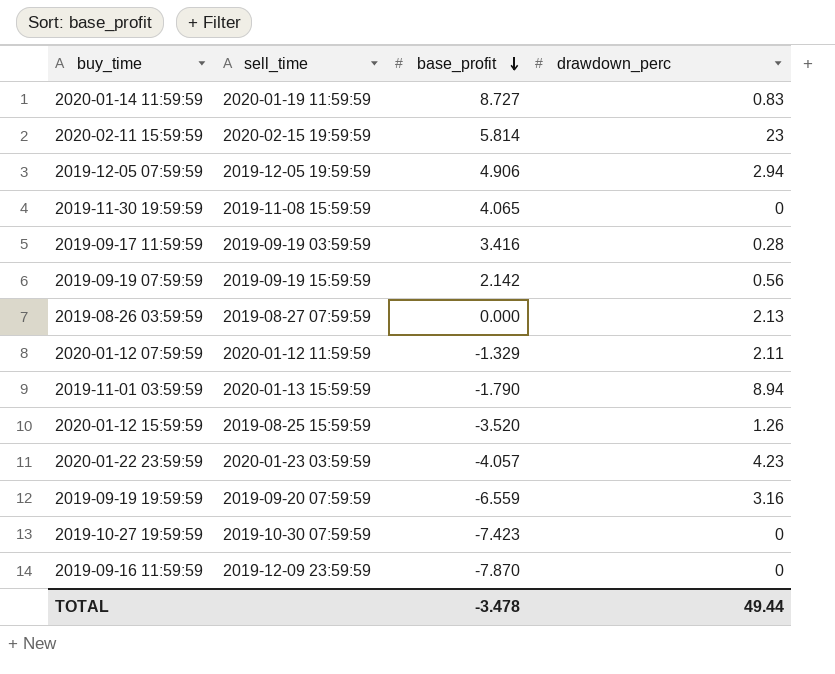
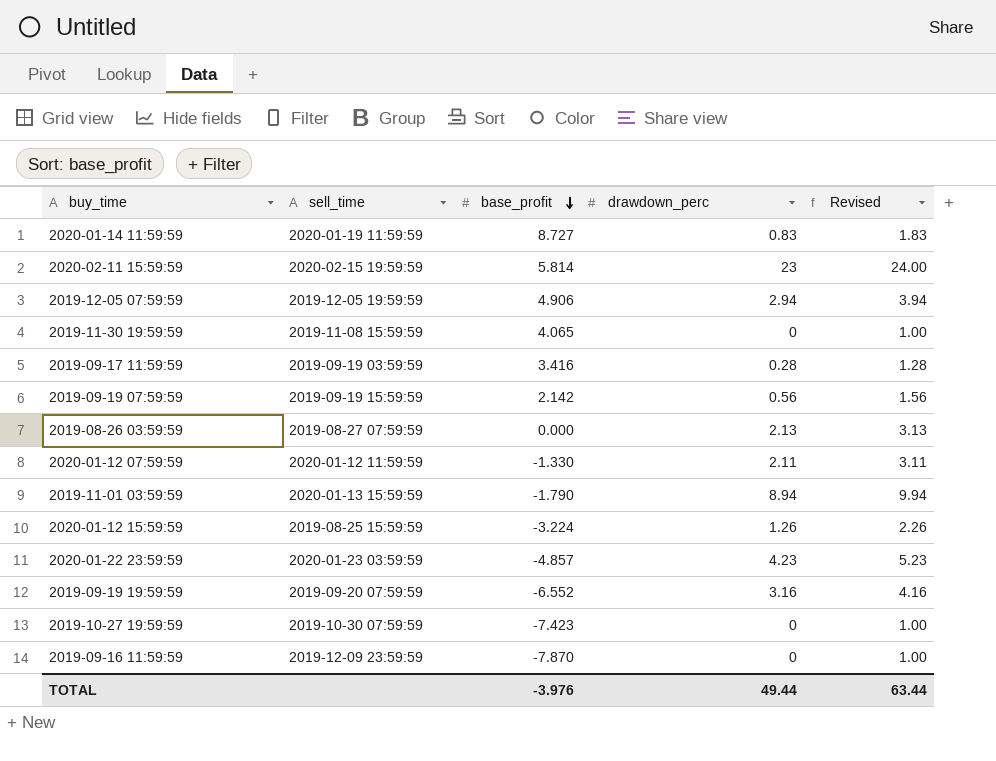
column Revised | formula: none -> [drawdown_perc] + 1
2020-01-12 07:59:59 | base_profit: -1.329 -> -1.330
2020-01-12 15:59:59 | base_profit: -3.520 -> -3.224
2020-01-22 23:59:59 | base_profit: -4.057 -> -4.857
2019-09-19 19:59:59 | base_profit: -6.559 -> -6.552
TOTAL | base_profit: -3.478 -> -3.976

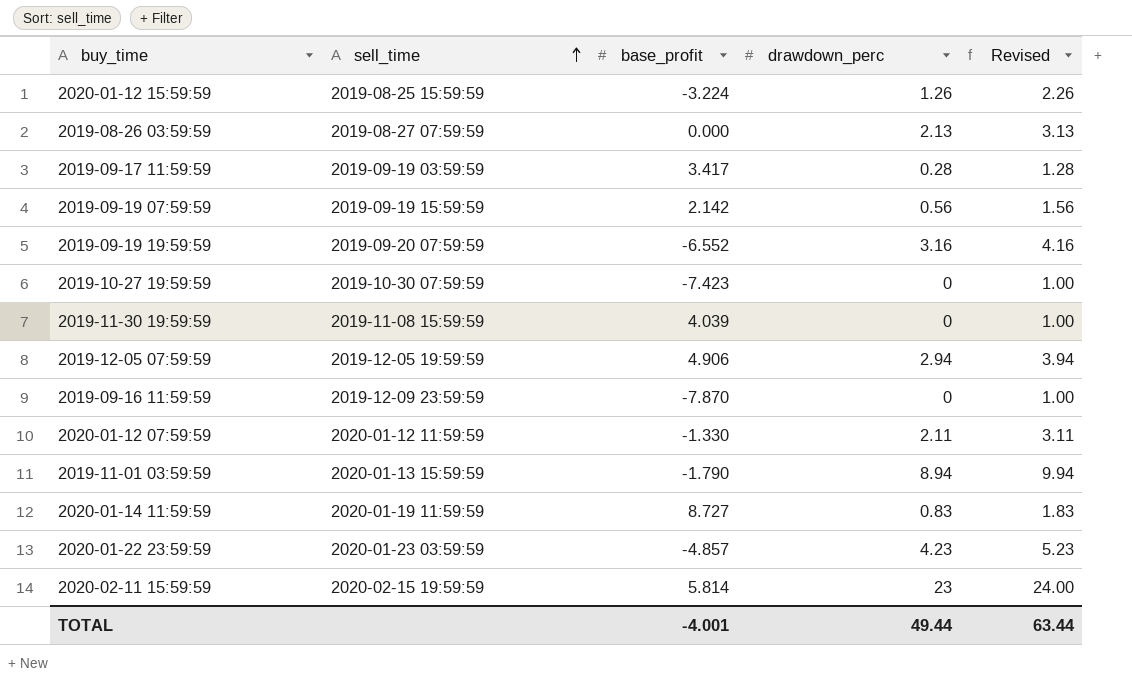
row order: base_profit descending -> sell_time ascending
2019-09-17 11:59:59 | base_profit: 3.416 -> 3.417
2019-11-30 19:59:59 | base_profit: 4.065 -> 4.039
TOTAL | base_profit: -3.976 -> -4.001

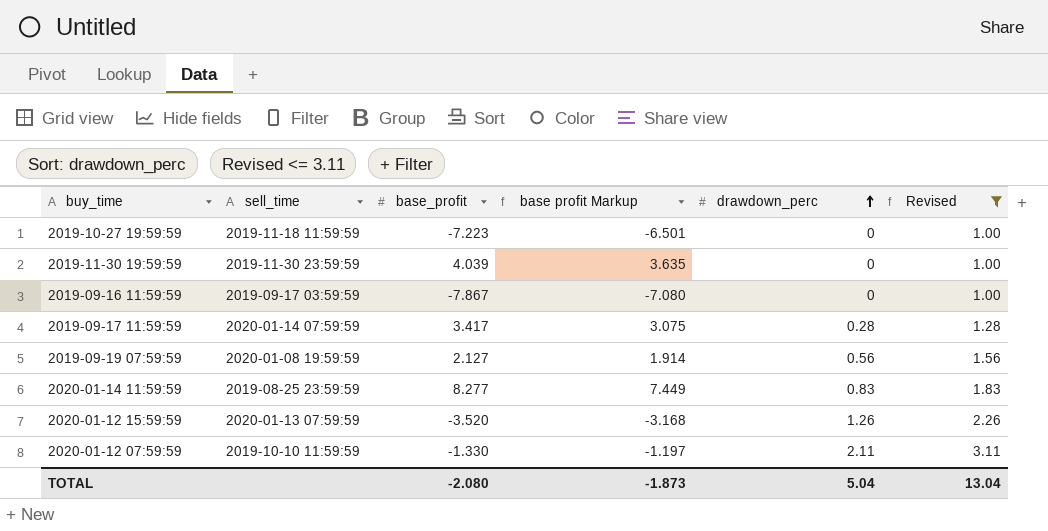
filter: none -> Revised <= 3.11
row order: sell_time ascending -> drawdown_perc ascending
column base profit Markup | formula: none -> [base_profit] * 0.9
2019-10-27 19:59:59 | sell_time: 2019-10-30 07:59:59 -> 2019-11-18 11:59:59
2019-10-27 19:59:59 | base_profit: -7.423 -> -7.223
2019-11-30 19:59:59 | sell_time: 2019-11-08 15:59:59 -> 2019-11-30 23:59:59
2019-09-16 11:59:59 | sell_time: 2019-12-09 23:59:59 -> 2019-09-17 03:59:59
2019-09-16 11:59:59 | base_profit: -7.870 -> -7.867
2019-09-17 11:59:59 | sell_time: 2019-09-19 03:59:59 -> 2020-01-14 07:59:59
2019-09-19 07:59:59 | sell_time: 2019-09-19 15:59:59 -> 2020-01-08 19:59:59
2019-09-19 07:59:59 | base_profit: 2.142 -> 2.127
2020-01-14 11:59:59 | sell_time: 2020-01-19 11:59:59 -> 2019-08-25 23:59:59
2020-01-14 11:59:59 | base_profit: 8.727 -> 8.277
2020-01-12 15:59:59 | sell_time: 2019-08-25 15:59:59 -> 2020-01-13 07:59:59
2020-01-12 15:59:59 | base_profit: -3.224 -> -3.520
2020-01-12 07:59:59 | sell_time: 2020-01-12 11:59:59 -> 2019-10-10 11:59:59
TOTAL | base_profit: -4.001 -> -2.080
TOTAL | drawdown_perc: 49.44 -> 5.04
TOTAL | Revised: 63.44 -> 13.04

